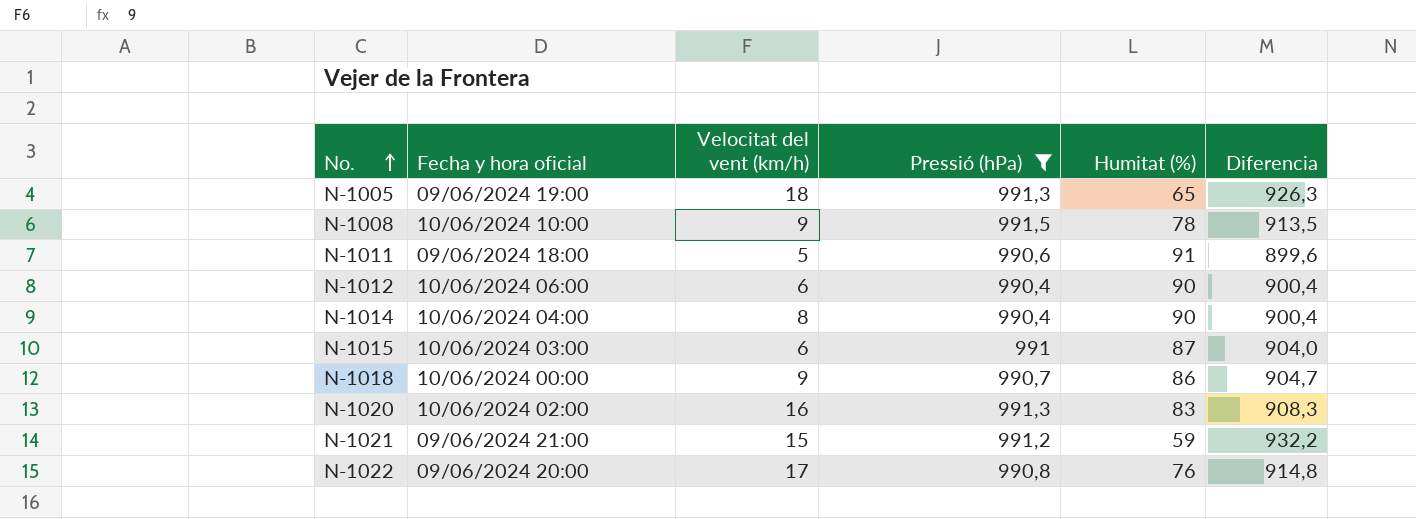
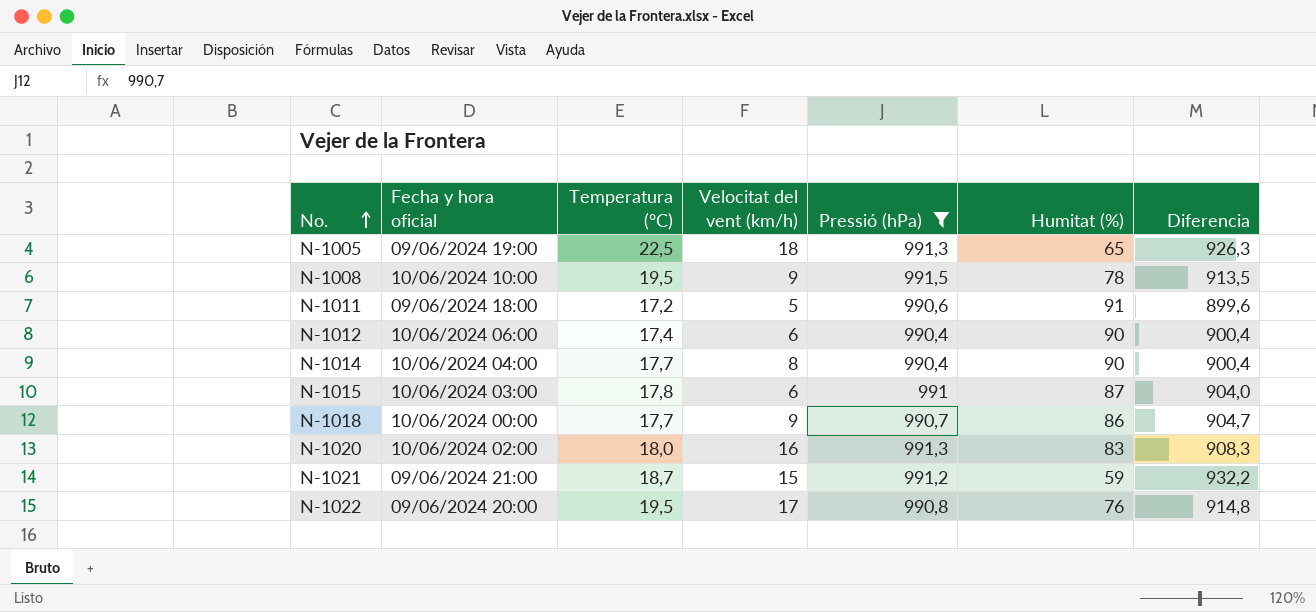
column Temperatura (ºC) | position: none -> 3

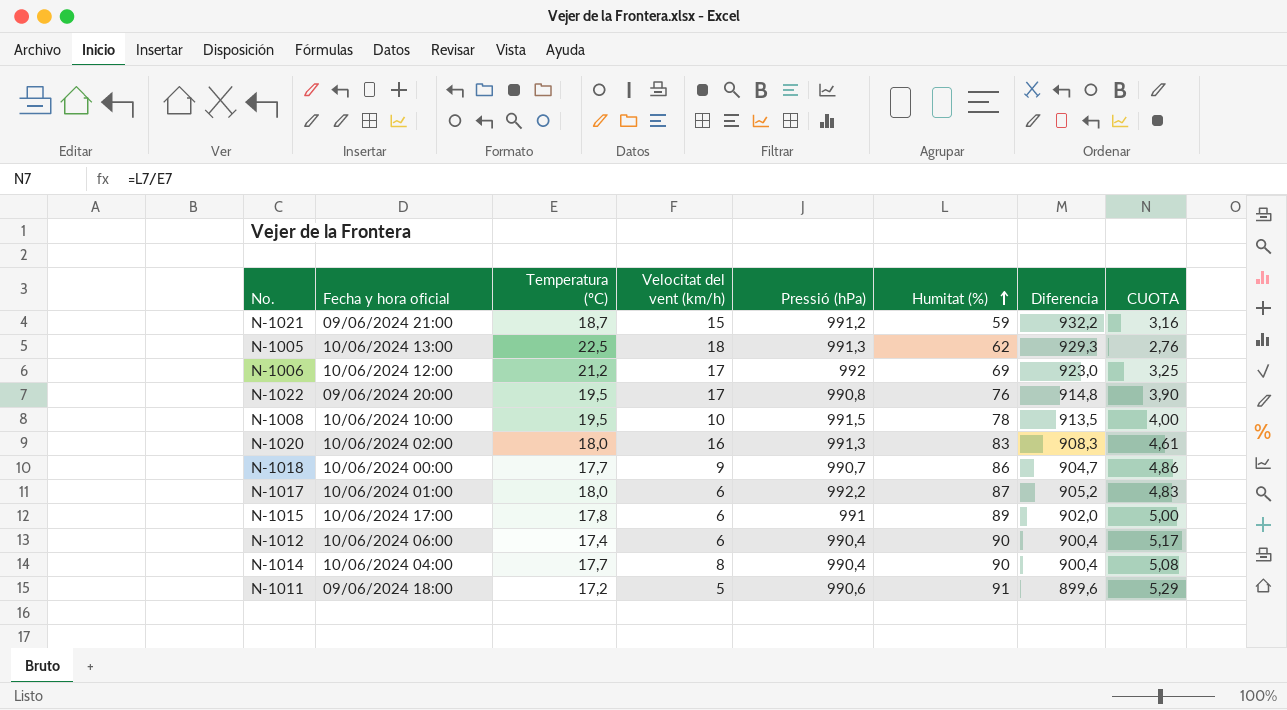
filter: Pressió (hPa) <= 991,5 -> none
row order: No. ascending -> Humitat (%) ascending
column CUOTA | formula: none -> [Humitat (%)] / [Temperatura (ºC)]
N-1005 | Fecha y hora oficial: 09/06/2024 19:00 -> 10/06/2024 13:00
N-1005 | Humitat (%): 65 -> 62
N-1005 | Diferencia: 926,3 -> 929,3
N-1008 | Velocitat del vent (km/h): 9 -> 10
N-1015 | Fecha y hora oficial: 10/06/2024 03:00 -> 10/06/2024 17:00
N-1015 | Humitat (%): 87 -> 89
N-1015 | Diferencia: 904,0 -> 902,0

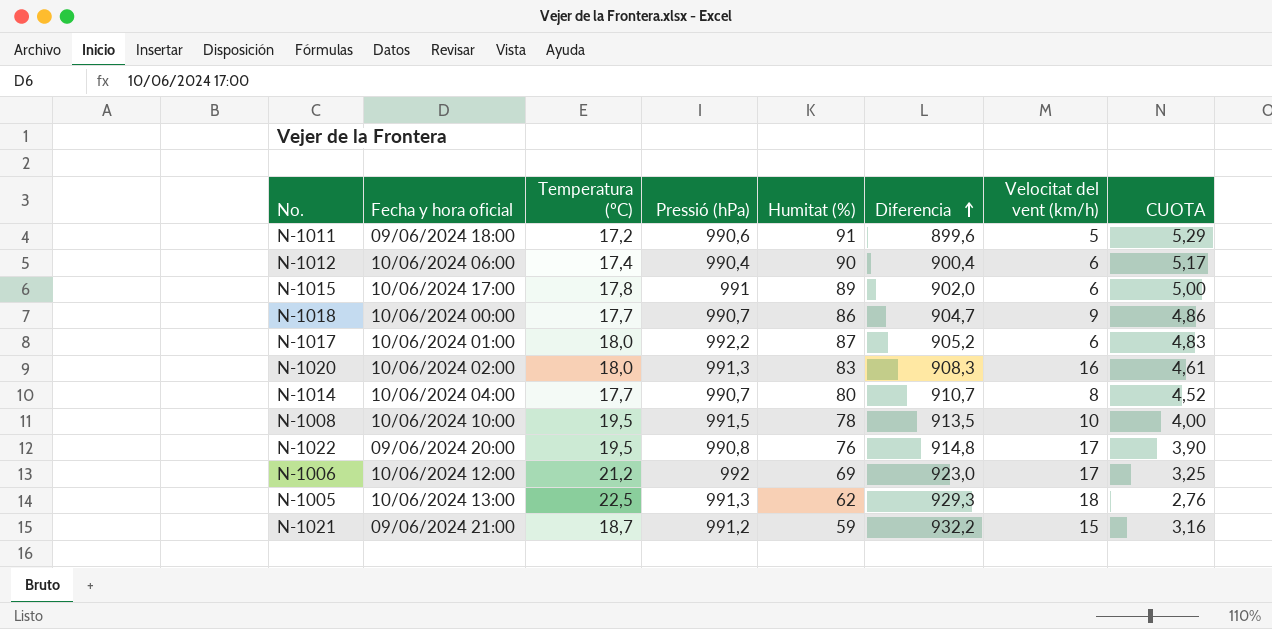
row order: Humitat (%) ascending -> Diferencia ascending
column Velocitat del vent (km/h) | position: 4 -> 7
N-1014 | Pressió (hPa): 990,4 -> 990,7
N-1014 | Humitat (%): 90 -> 80
N-1014 | Diferencia: 900,4 -> 910,7
N-1014 | CUOTA: 5,08 -> 4,52

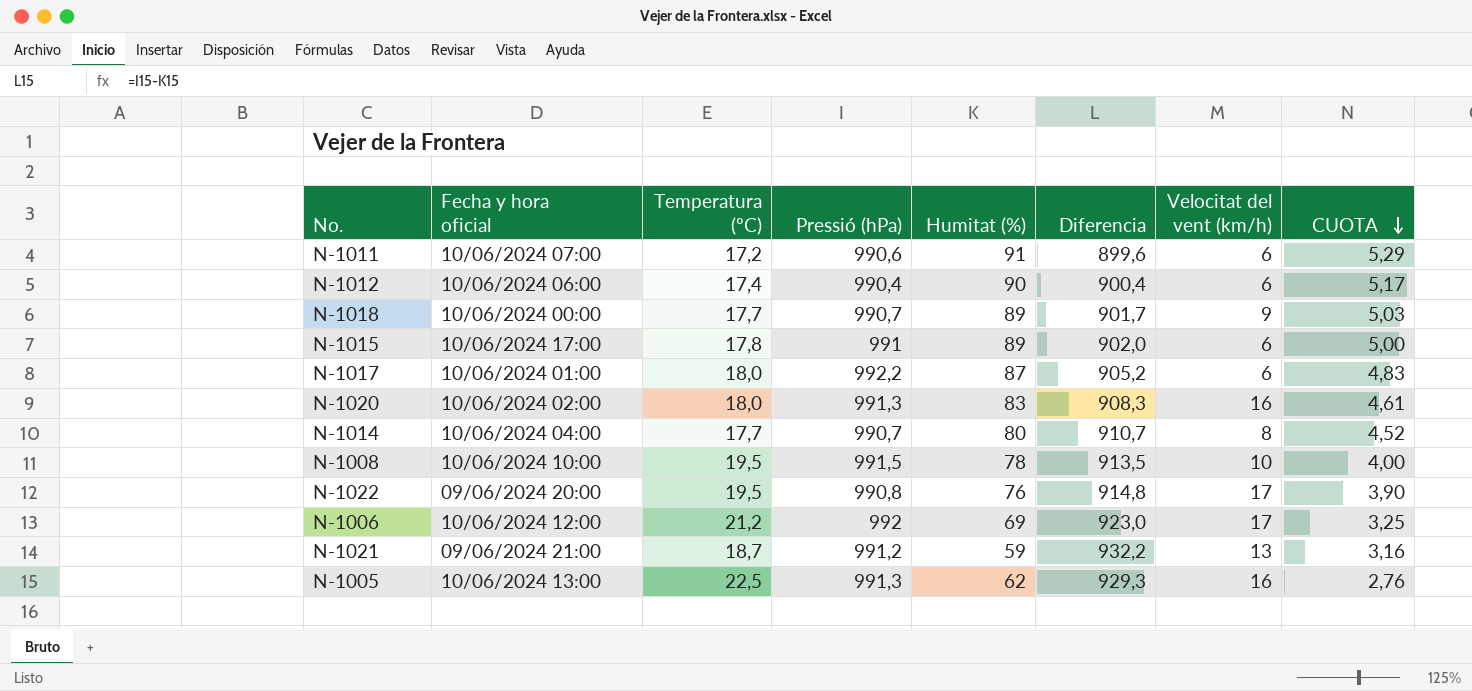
row order: Diferencia ascending -> CUOTA descending
N-1011 | Fecha y hora oficial: 09/06/2024 18:00 -> 10/06/2024 07:00
N-1011 | Velocitat del vent (km/h): 5 -> 6
N-1018 | Humitat (%): 86 -> 89
N-1018 | Diferencia: 904,7 -> 901,7
N-1018 | CUOTA: 4,86 -> 5,03
N-1021 | Velocitat del vent (km/h): 15 -> 13
N-1005 | Velocitat del vent (km/h): 18 -> 16

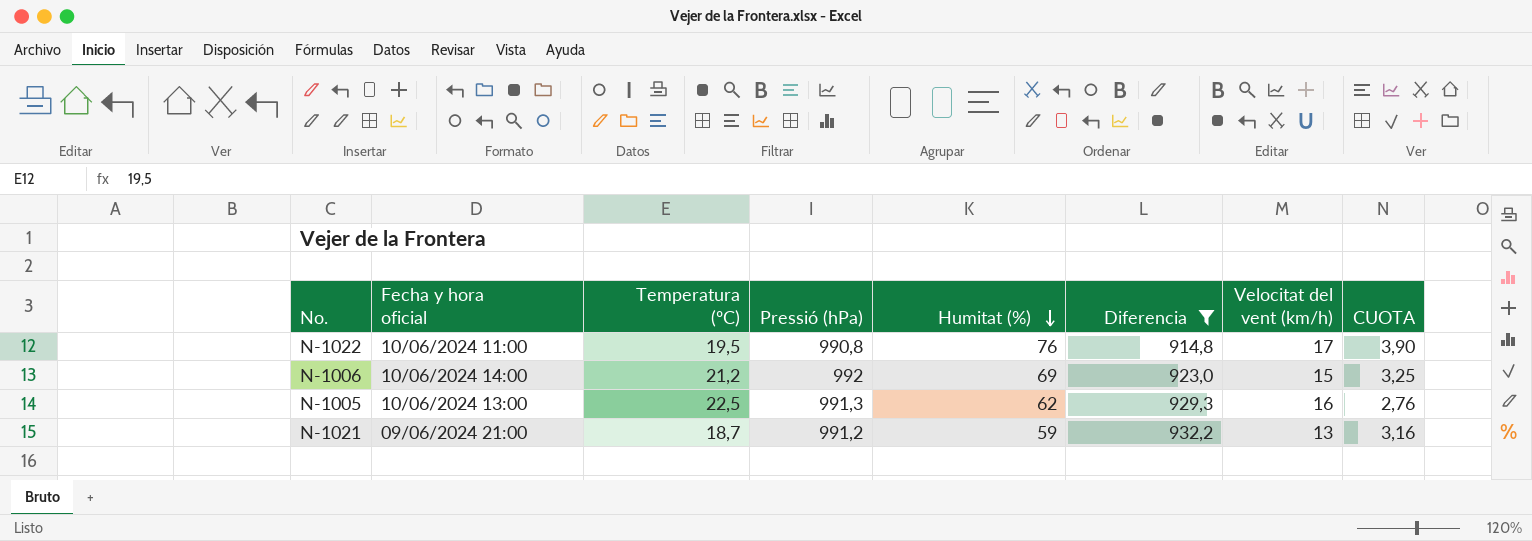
filter: none -> Diferencia >= 914,8
row order: CUOTA descending -> Humitat (%) descending
N-1022 | Fecha y hora oficial: 09/06/2024 20:00 -> 10/06/2024 11:00
N-1006 | Fecha y hora oficial: 10/06/2024 12:00 -> 10/06/2024 14:00
N-1006 | Velocitat del vent (km/h): 17 -> 15

